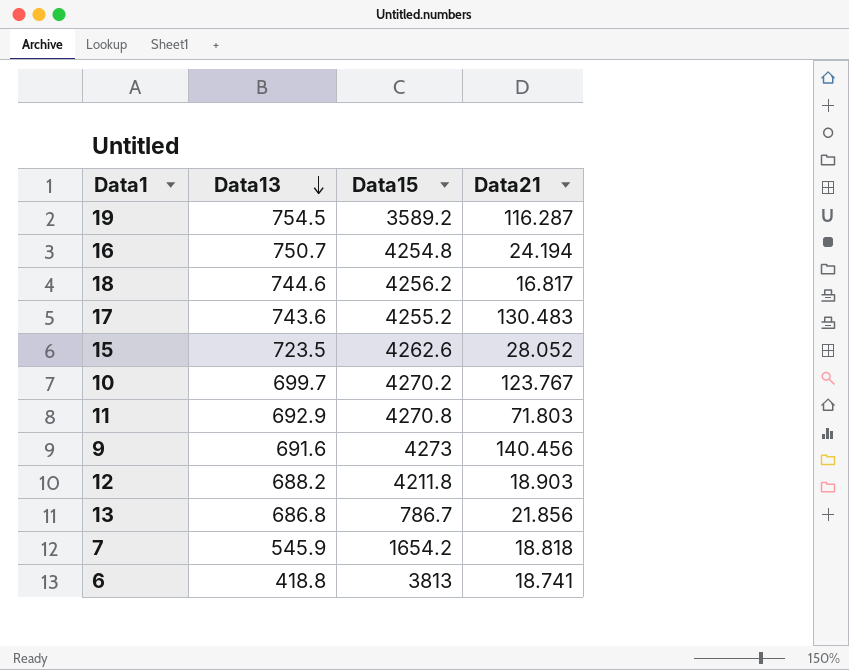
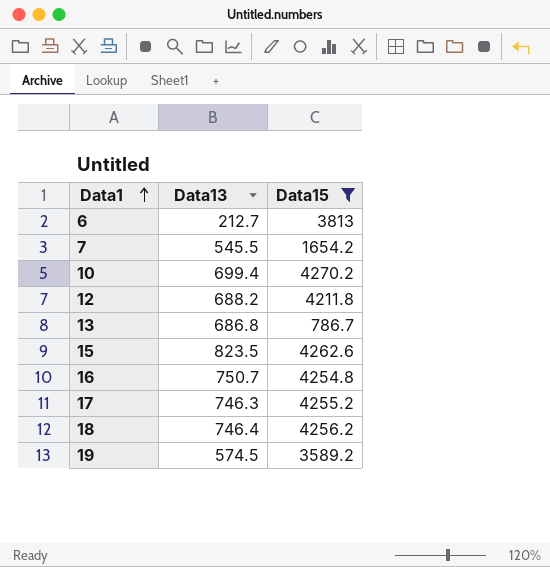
filter: none -> Data15 <= 4270.2
row order: Data13 descending -> Data1 ascending
column Data21 | position: 4 -> none
6 | Data13: 418.8 -> 212.7
7 | Data13: 545.9 -> 545.5
10 | Data13: 699.7 -> 699.4
15 | Data13: 723.5 -> 823.5
17 | Data13: 743.6 -> 746.3
18 | Data13: 744.6 -> 746.4
19 | Data13: 754.5 -> 574.5

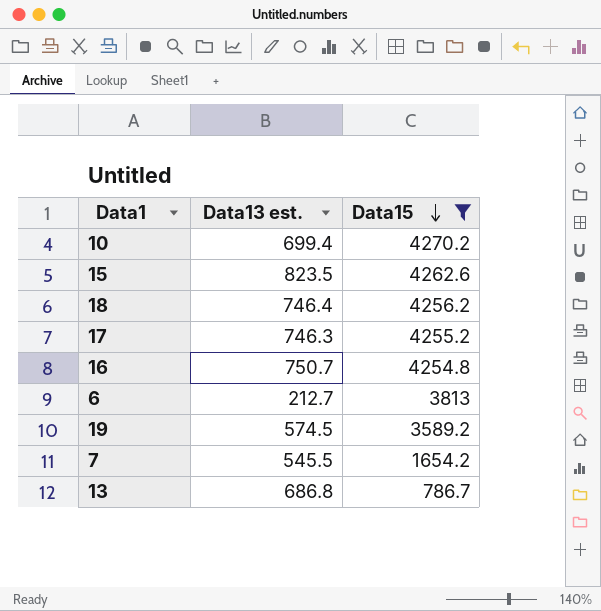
row order: Data1 ascending -> Data15 descending
column name: Data13 -> Data13 est.
row 12: 688.2 | 4211.8 -> none

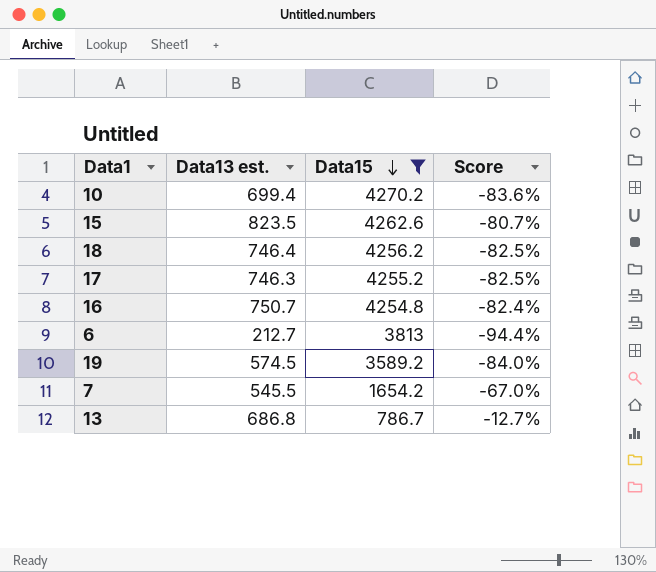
column Score | formula: none -> ([Data13 est.] - [Data15]) / [Data15]

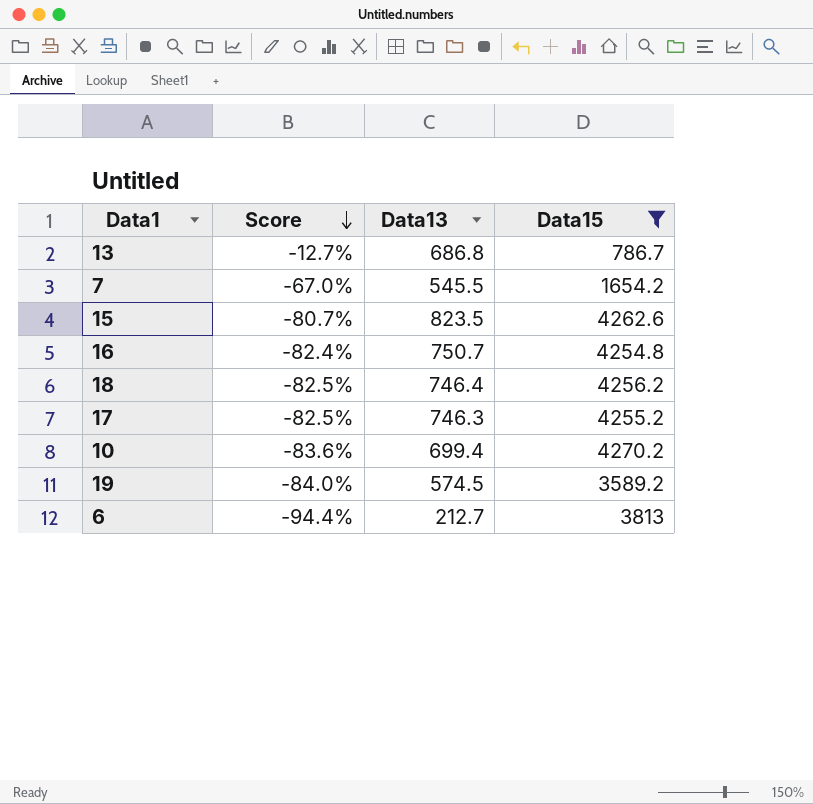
row order: Data15 descending -> Score descending
column Score | position: 4 -> 2
column name: Data13 est. -> Data13

